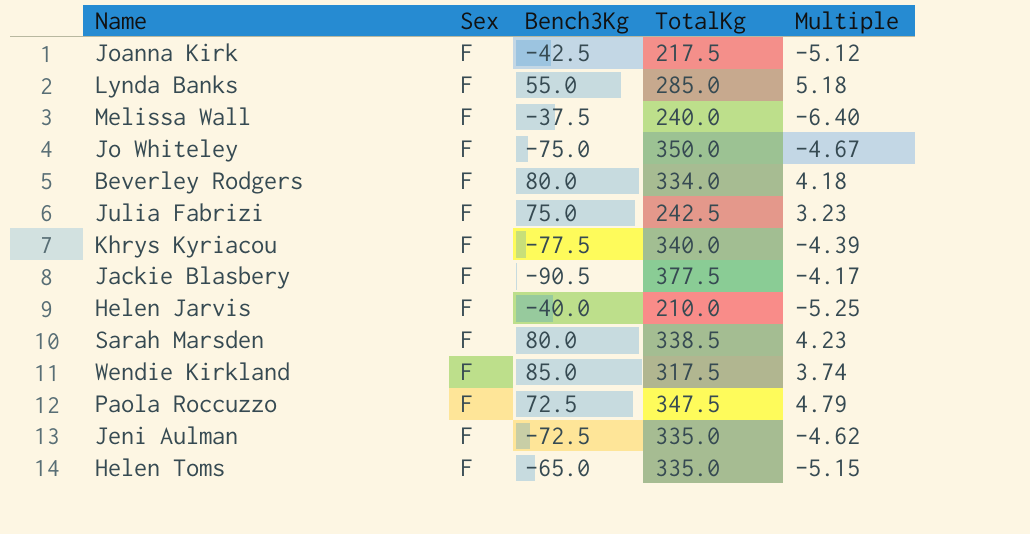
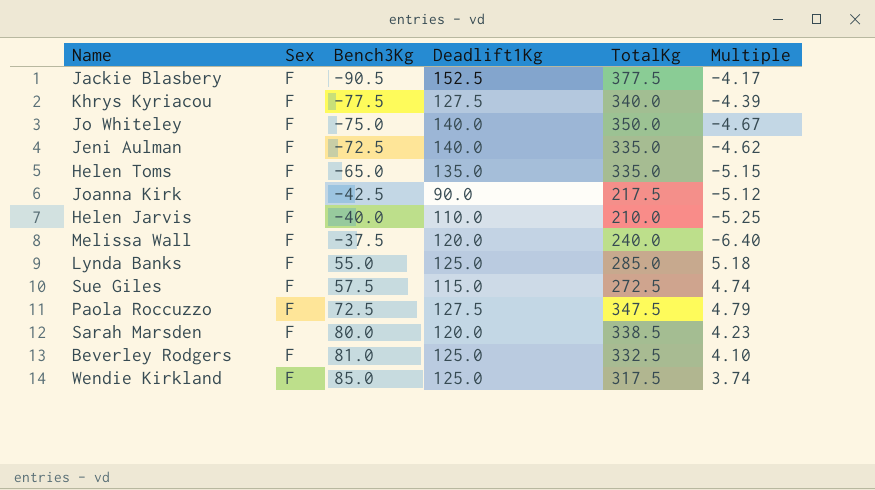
row order: none -> Bench3Kg ascending
column Deadlift1Kg | position: none -> 4
row Julia Fabrizi: F | 75.0 | 242.5 | 3.23 -> none
row Sue Giles: none -> F | 57.5 | 115.0 | 272.5 | 4.74
Beverley Rodgers | Bench3Kg: 80.0 -> 81.0
Beverley Rodgers | TotalKg: 334.0 -> 332.5
Beverley Rodgers | Multiple: 4.18 -> 4.10

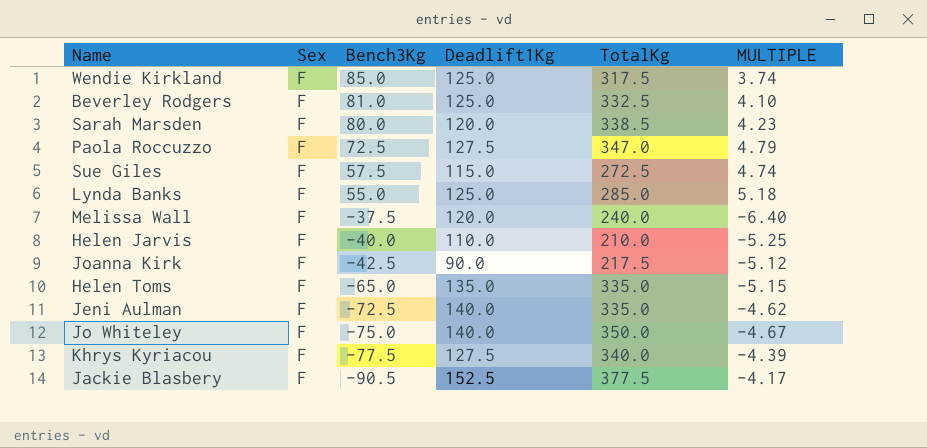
row order: Bench3Kg ascending -> Bench3Kg descending
column name: Multiple -> MULTIPLE
Paola Roccuzzo | TotalKg: 347.5 -> 347.0

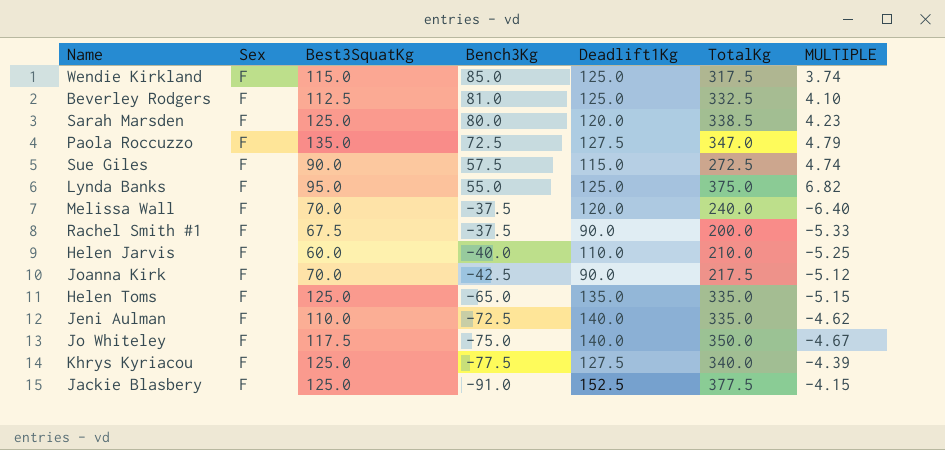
column Best3SquatKg | position: none -> 3
Lynda Banks | TotalKg: 285.0 -> 375.0
Lynda Banks | MULTIPLE: 5.18 -> 6.82
row Rachel Smith #1: none -> F | 67.5 | -37.5 | 90.0 | 200.0 | -5.33
Jackie Blasbery | Bench3Kg: -90.5 -> -91.0
Jackie Blasbery | MULTIPLE: -4.17 -> -4.15

